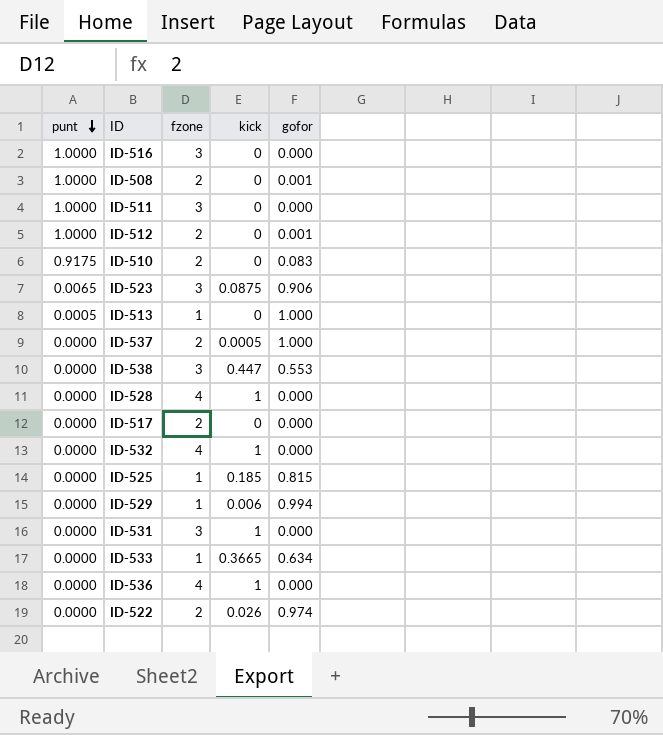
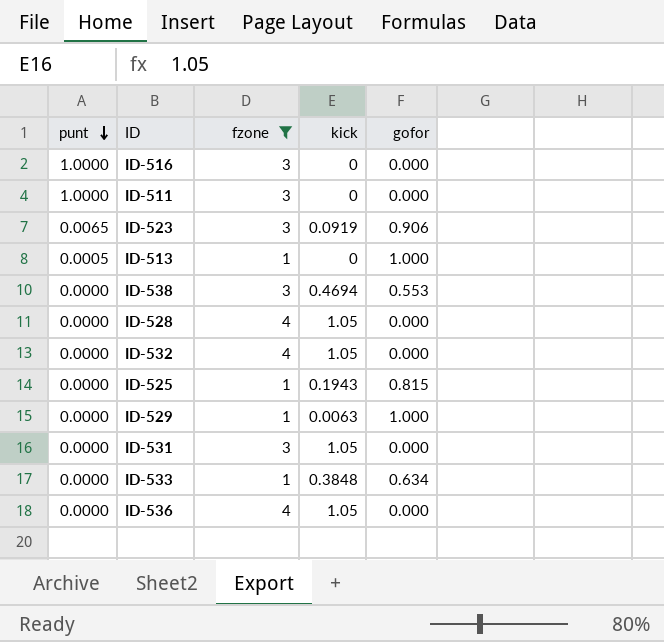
filter: none -> fzone != 2
ID-523 | kick: 0.0875 -> 0.0919
ID-538 | kick: 0.447 -> 0.4694
ID-528 | kick: 1 -> 1.05
ID-532 | kick: 1 -> 1.05
ID-525 | kick: 0.185 -> 0.1943
ID-529 | kick: 0.006 -> 0.0063
ID-529 | gofor: 0.994 -> 1.000
ID-531 | kick: 1 -> 1.05
ID-533 | kick: 0.3665 -> 0.3848
ID-536 | kick: 1 -> 1.05

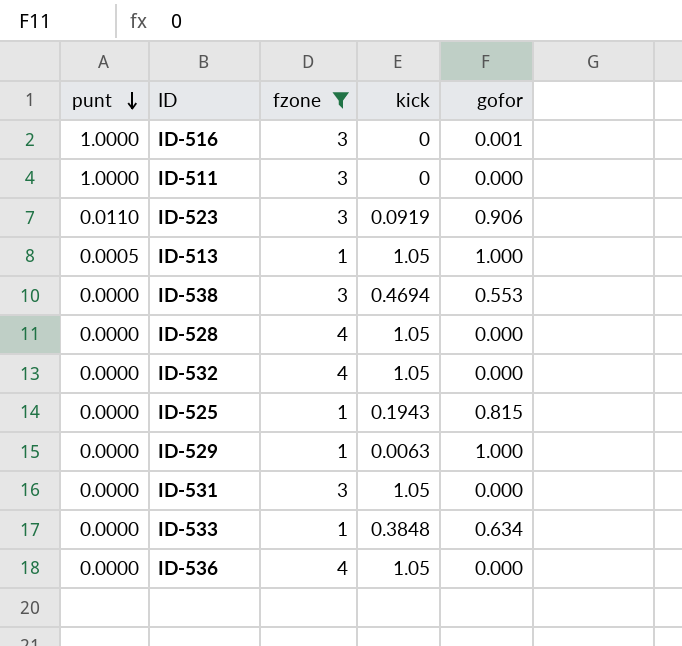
ID-516 | gofor: 0.000 -> 0.001
ID-523 | punt: 0.0065 -> 0.0110
ID-513 | kick: 0 -> 1.05

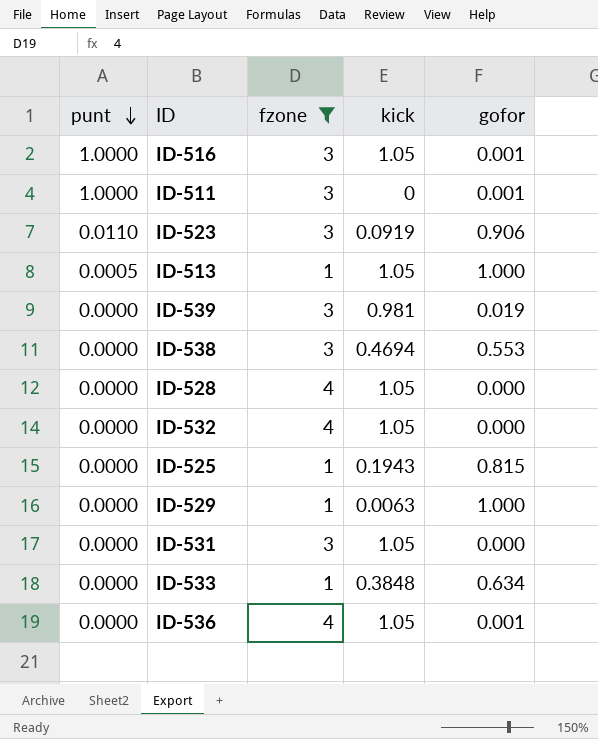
ID-516 | kick: 0 -> 1.05
ID-511 | gofor: 0.000 -> 0.001
row ID-539: none -> 0.0000 | 3 | 0.981 | 0.019
ID-536 | gofor: 0.000 -> 0.001

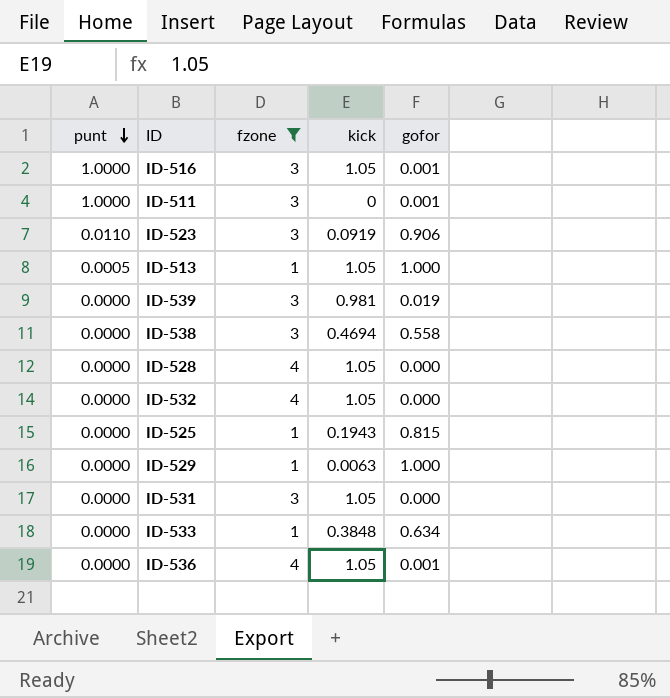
ID-538 | gofor: 0.553 -> 0.558

